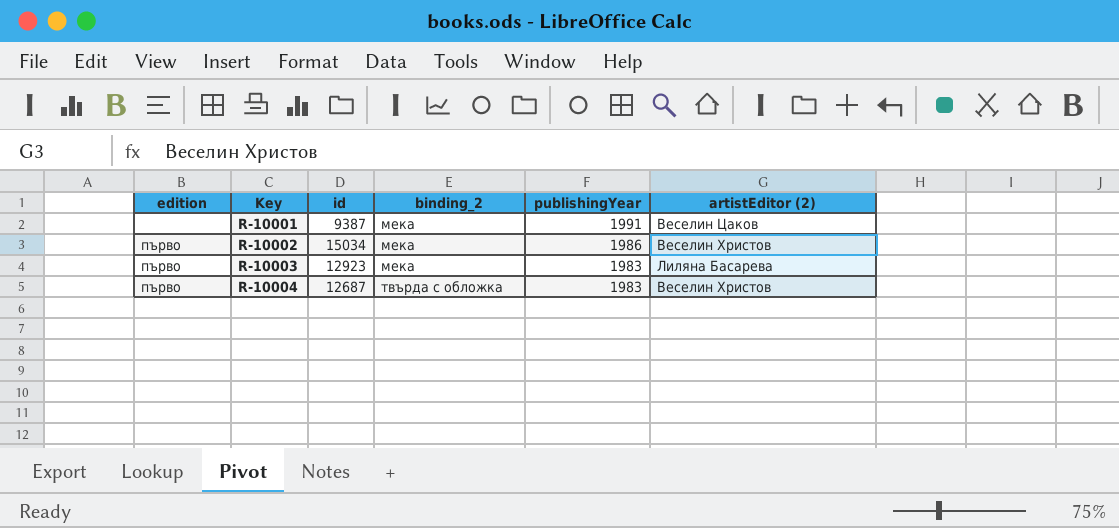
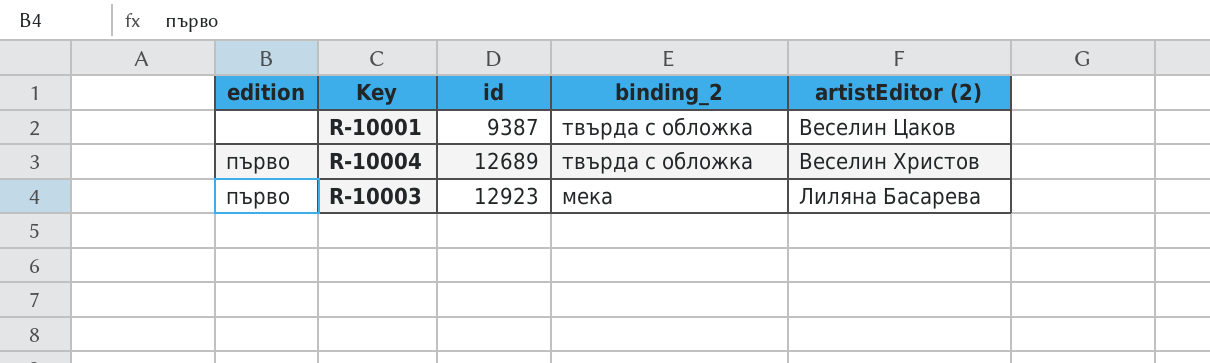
row order: Key ascending -> id ascending
column publishingYear | position: 5 -> none
row R-10002: първо | 15034 | мека | 1986 | Веселин Христов -> none
R-10001 | binding_2: мека -> твърда с обложка
R-10004 | id: 12687 -> 12689

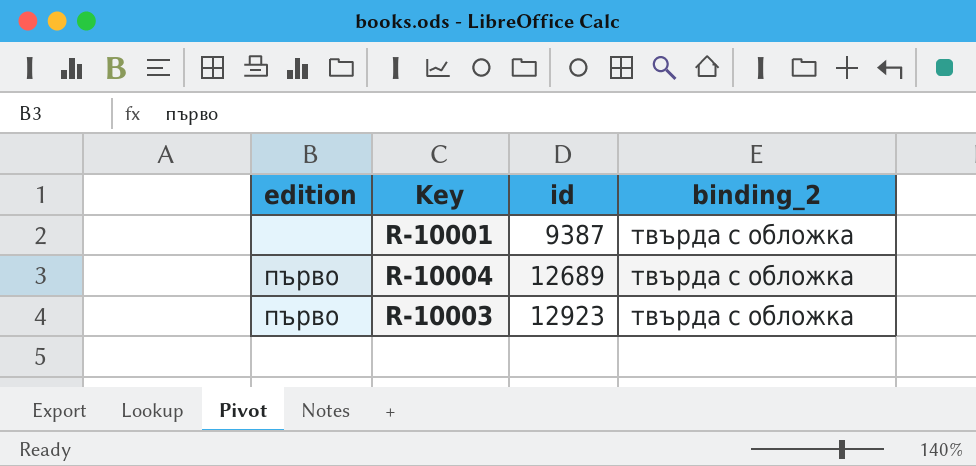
column artistEditor (2) | position: 5 -> none
R-10003 | binding_2: мека -> твърда с обложка

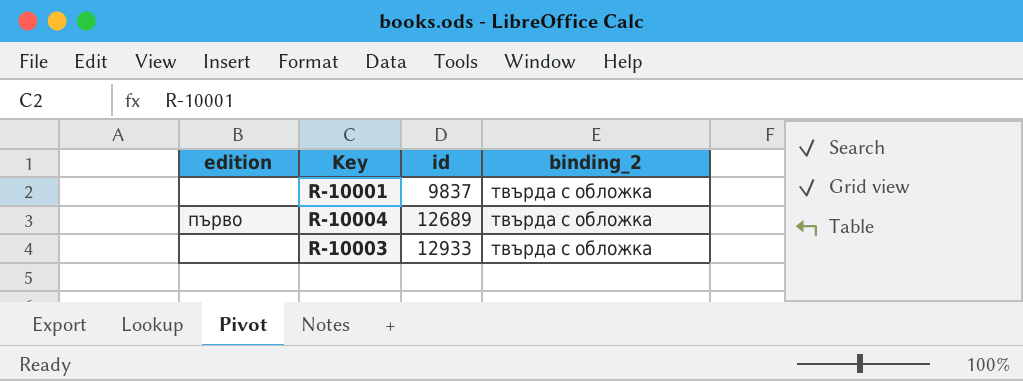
R-10001 | id: 9387 -> 9837
R-10003 | edition: първо -> none
R-10003 | id: 12923 -> 12933

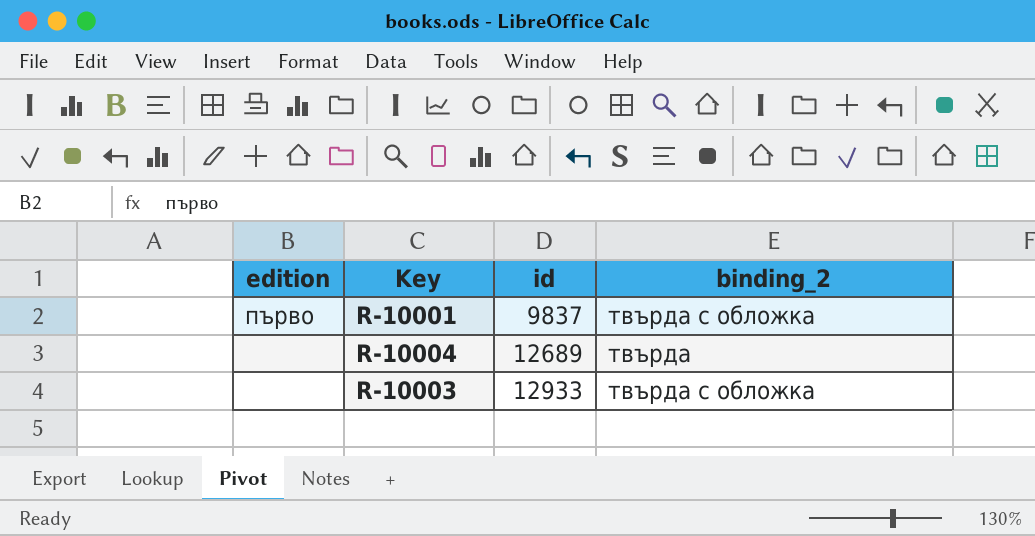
R-10001 | edition: none -> първо
R-10004 | edition: първо -> none
R-10004 | binding_2: твърда с обложка -> твърда

